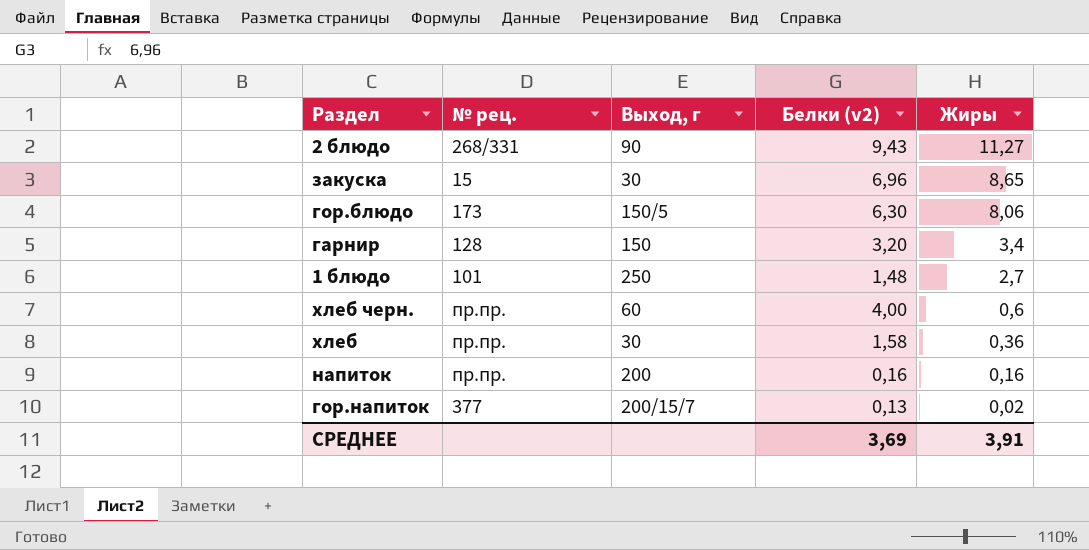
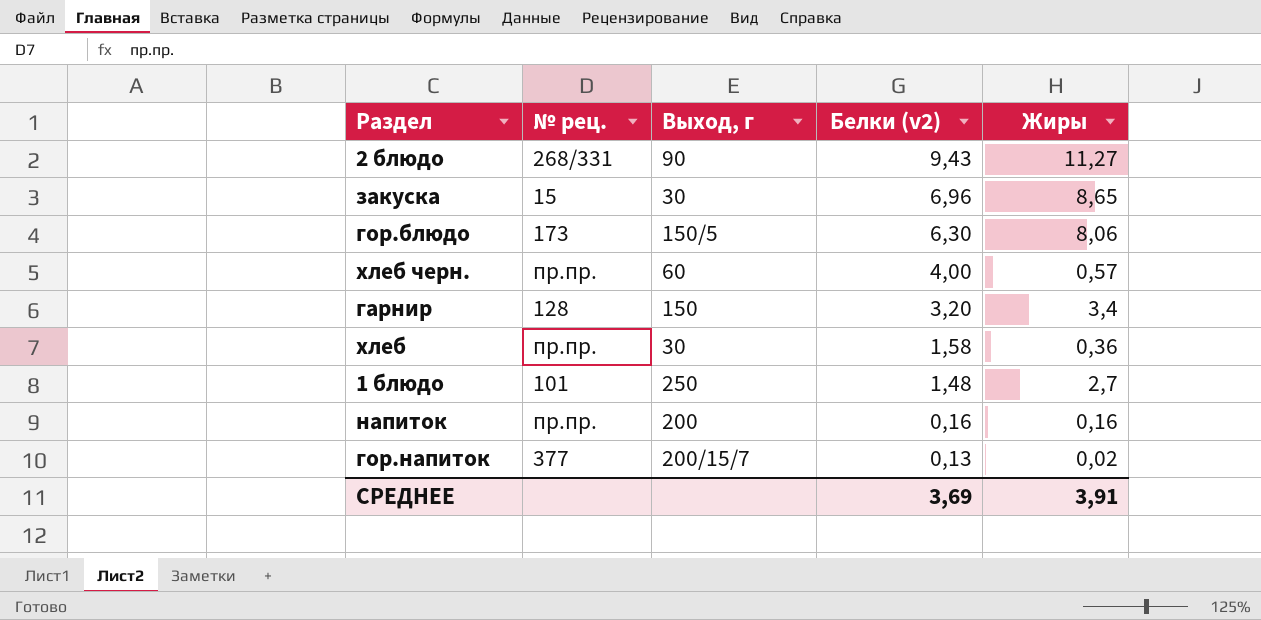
row order: Жиры descending -> Белки (v2) descending
хлеб черн. | Жиры: 0,6 -> 0,57

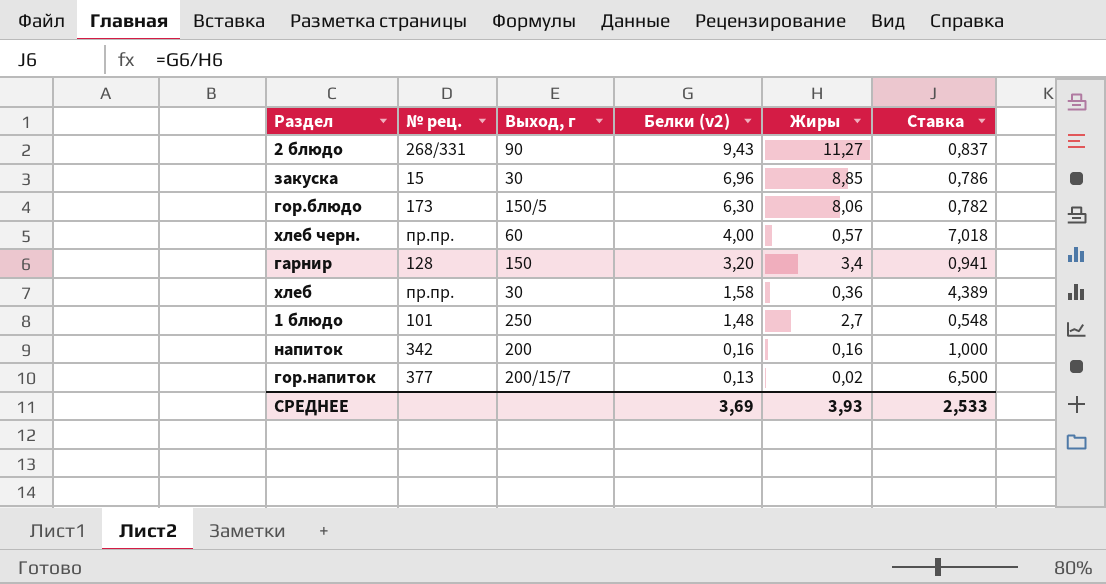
column Ставка | formula: none -> [Белки (v2)] / [Жиры]
закуска | Жиры: 8,65 -> 8,85
напиток | № рец.: пр.пр. -> 342
СРЕДНЕЕ | Жиры: 3,91 -> 3,93

